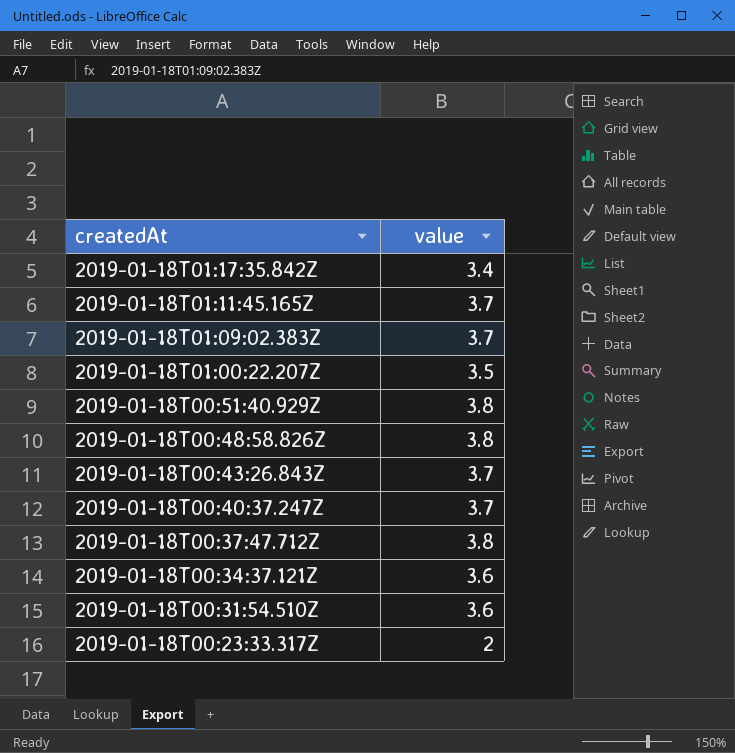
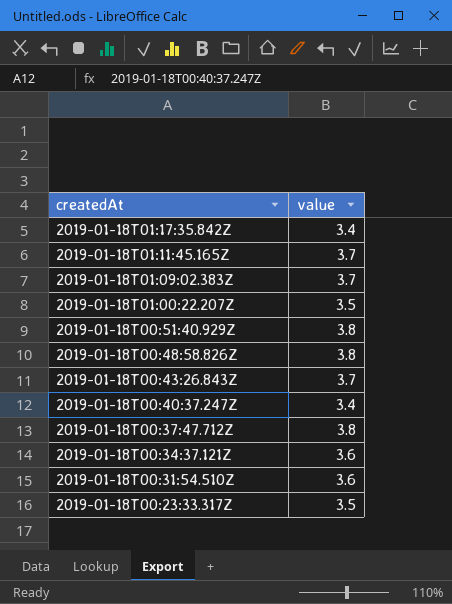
2019-01-18T00:40:37.247Z | value: 3.7 -> 3.4
2019-01-18T00:23:33.317Z | value: 2 -> 3.5

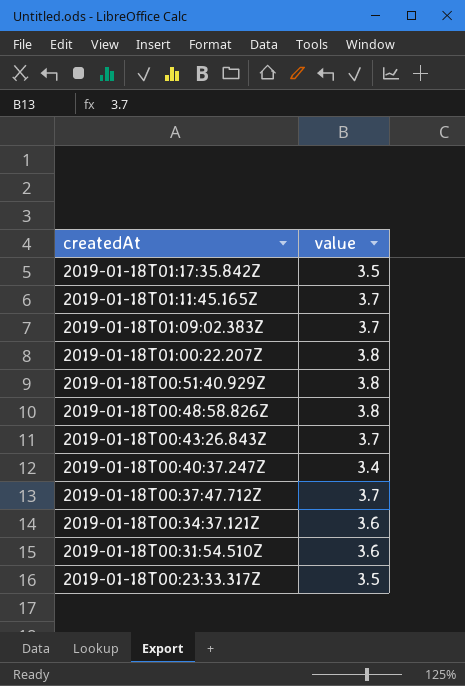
2019-01-18T01:17:35.842Z | value: 3.4 -> 3.5
2019-01-18T01:00:22.207Z | value: 3.5 -> 3.8
2019-01-18T00:37:47.712Z | value: 3.8 -> 3.7

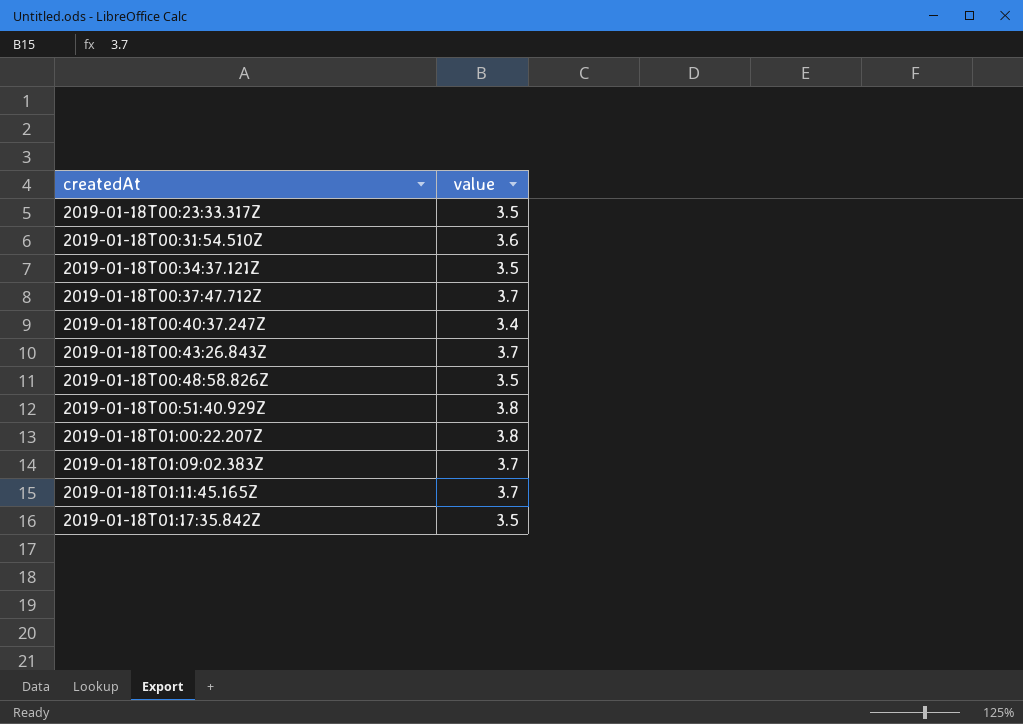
row order: createdAt descending -> createdAt ascending
2019-01-18T00:34:37.121Z | value: 3.6 -> 3.5
2019-01-18T00:48:58.826Z | value: 3.8 -> 3.5

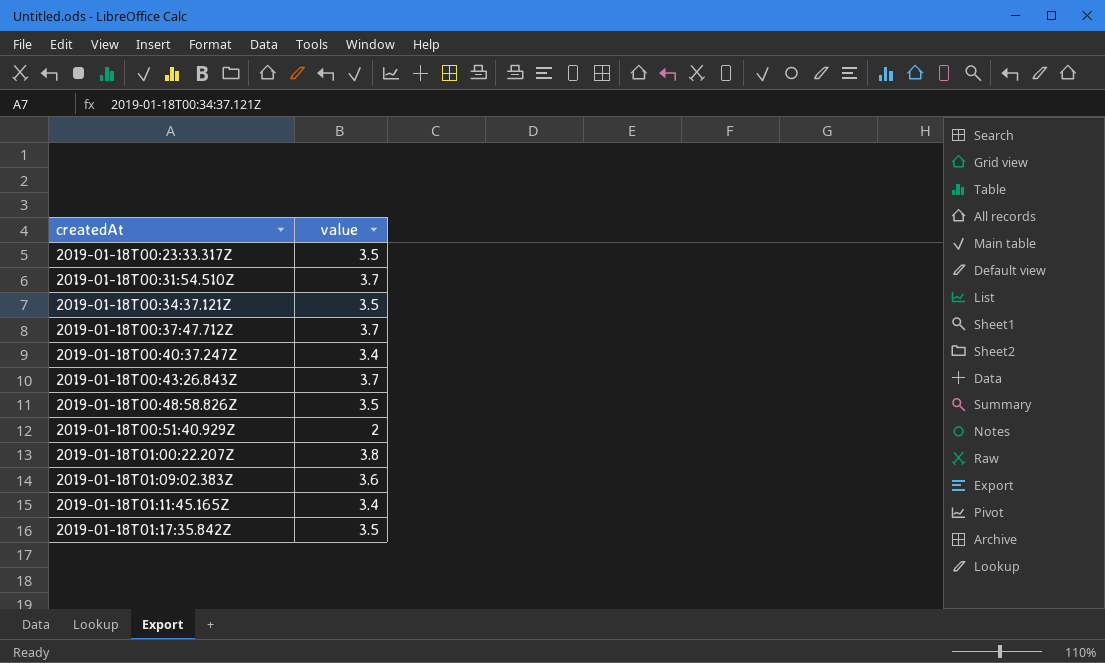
2019-01-18T00:31:54.510Z | value: 3.6 -> 3.7
2019-01-18T00:51:40.929Z | value: 3.8 -> 2
2019-01-18T01:09:02.383Z | value: 3.7 -> 3.6
2019-01-18T01:11:45.165Z | value: 3.7 -> 3.4

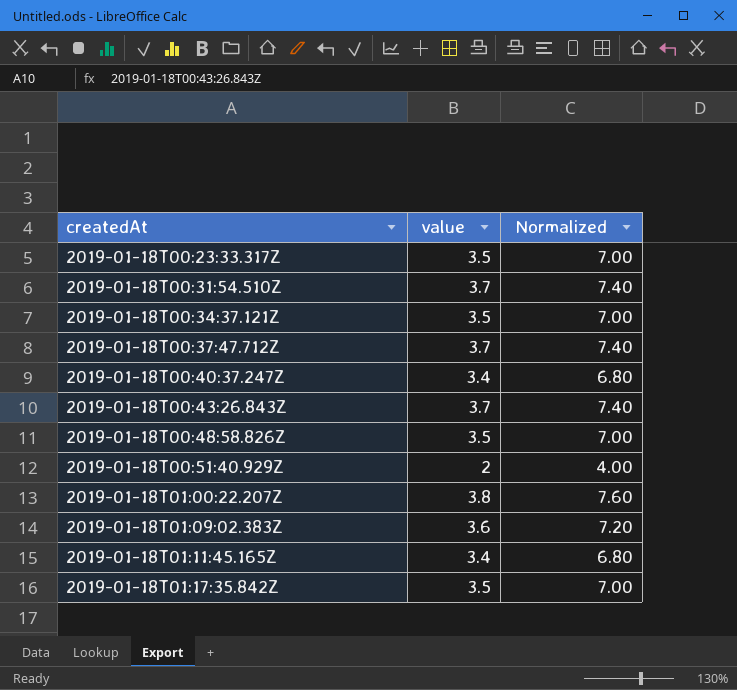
column Normalized | formula: none -> [value] * 2

